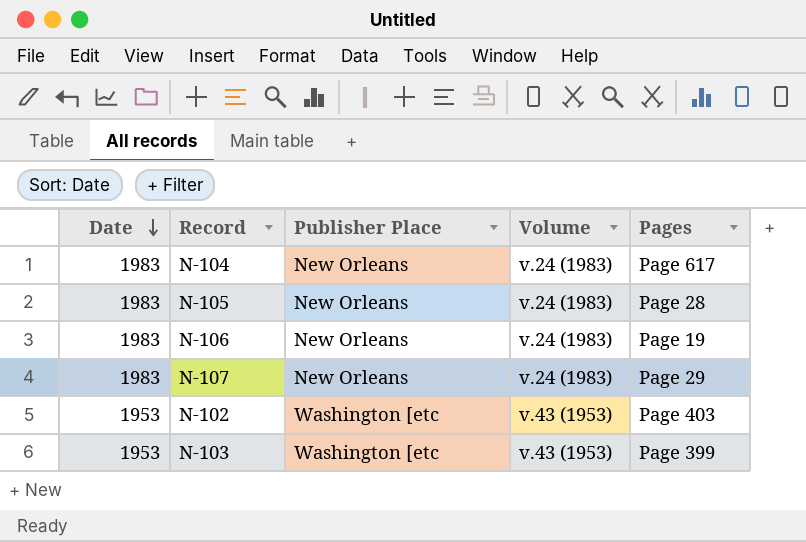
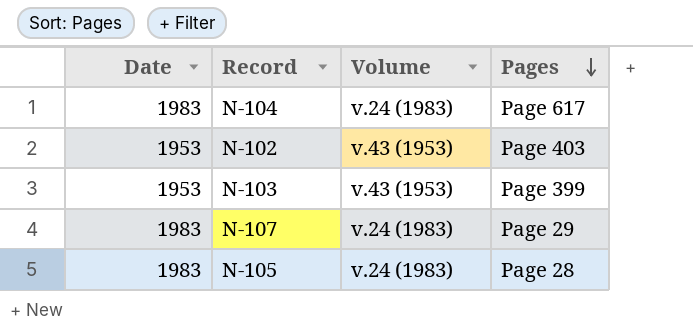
row order: Date descending -> Pages descending
column Publisher Place | position: 3 -> none
row N-106: 1983 | New Orleans | v.24 (1983) | Page 19 -> none

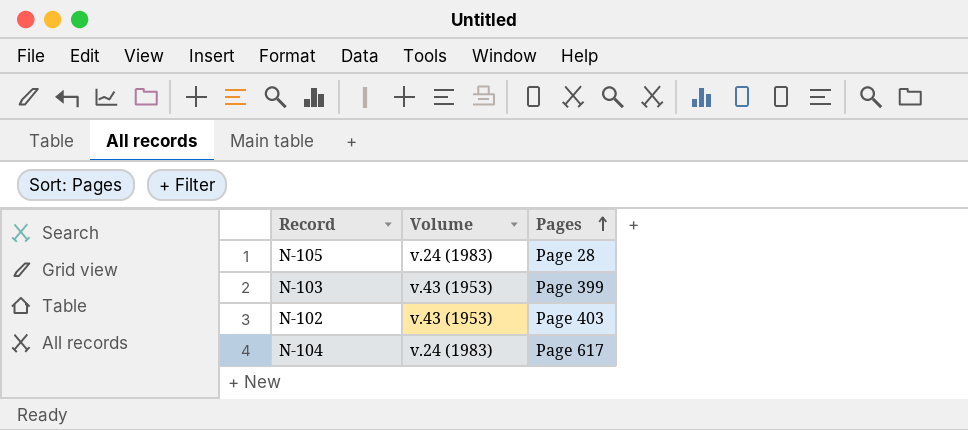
row order: Pages descending -> Pages ascending
column Date | position: 1 -> none
row N-107: 1983 | v.24 (1983) | Page 29 -> none

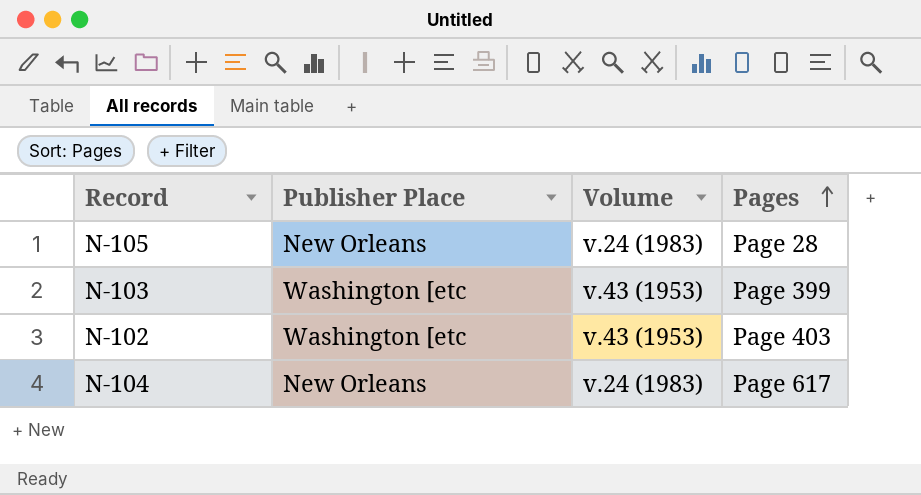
column Publisher Place | position: none -> 2

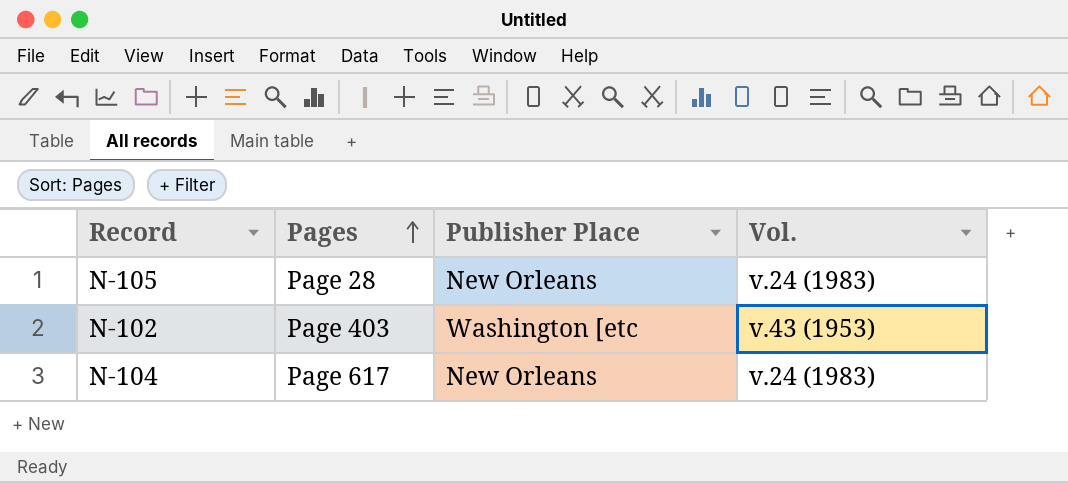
column Pages | position: 4 -> 2
column name: Volume -> Vol.
row N-103: Washington [etc | v.43 (1953) | Page 399 -> none

